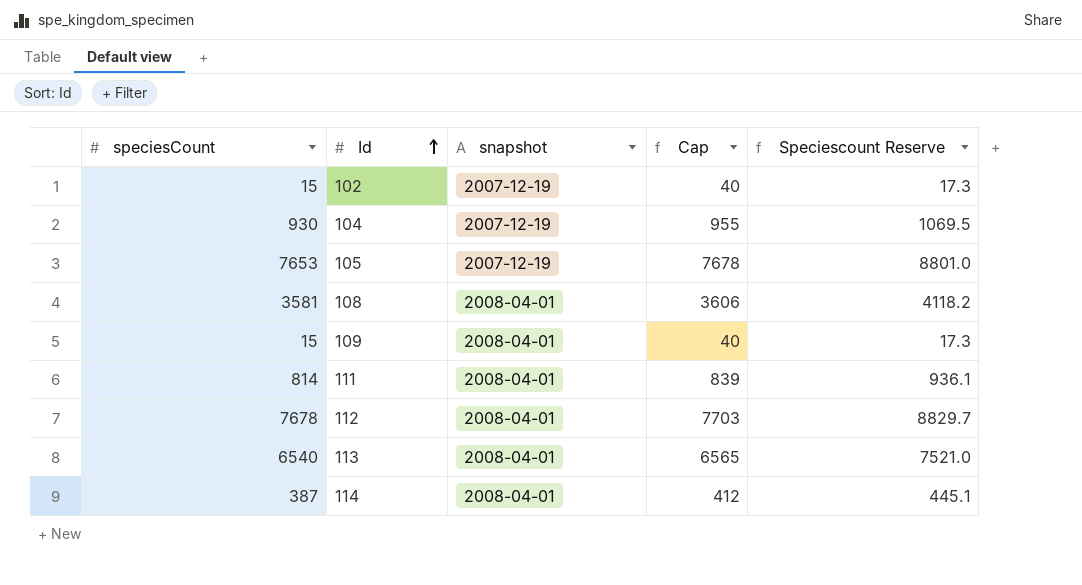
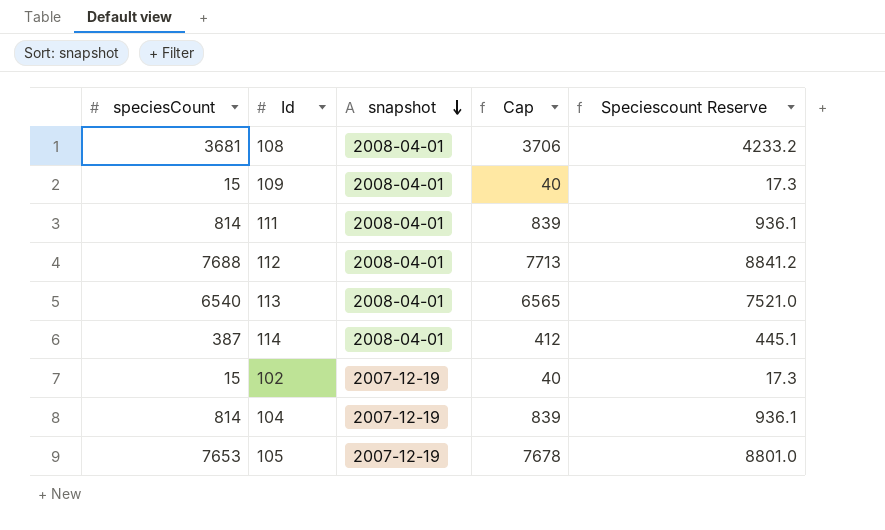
row order: Id ascending -> snapshot descending
108 | speciesCount: 3581 -> 3681
108 | Cap: 3606 -> 3706
108 | Speciescount Reserve: 4118.2 -> 4233.2
112 | speciesCount: 7678 -> 7688
112 | Cap: 7703 -> 7713
112 | Speciescount Reserve: 8829.7 -> 8841.2
104 | speciesCount: 930 -> 814
104 | Cap: 955 -> 839
104 | Speciescount Reserve: 1069.5 -> 936.1

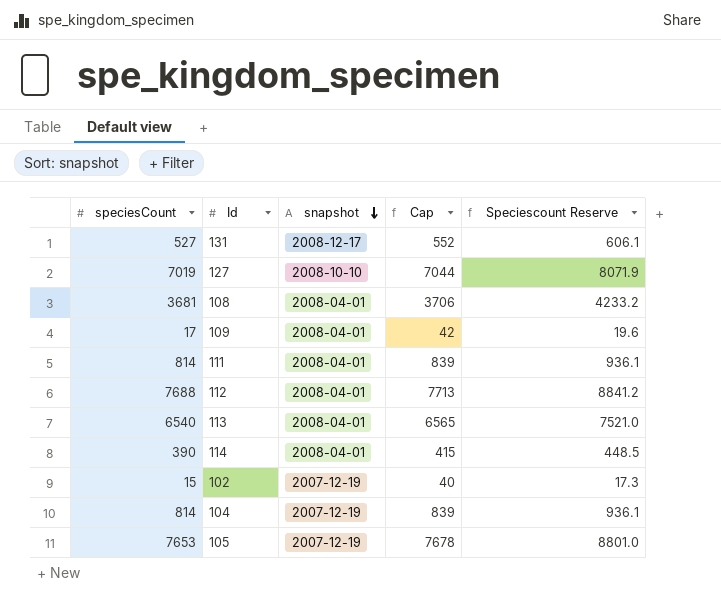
row 131: none -> 527 | 2008-12-17 | 552 | 606.1
row 127: none -> 7019 | 2008-10-10 | 7044 | 8071.9
109 | speciesCount: 15 -> 17
109 | Cap: 40 -> 42
109 | Speciescount Reserve: 17.3 -> 19.6
114 | speciesCount: 387 -> 390
114 | Cap: 412 -> 415
114 | Speciescount Reserve: 445.1 -> 448.5

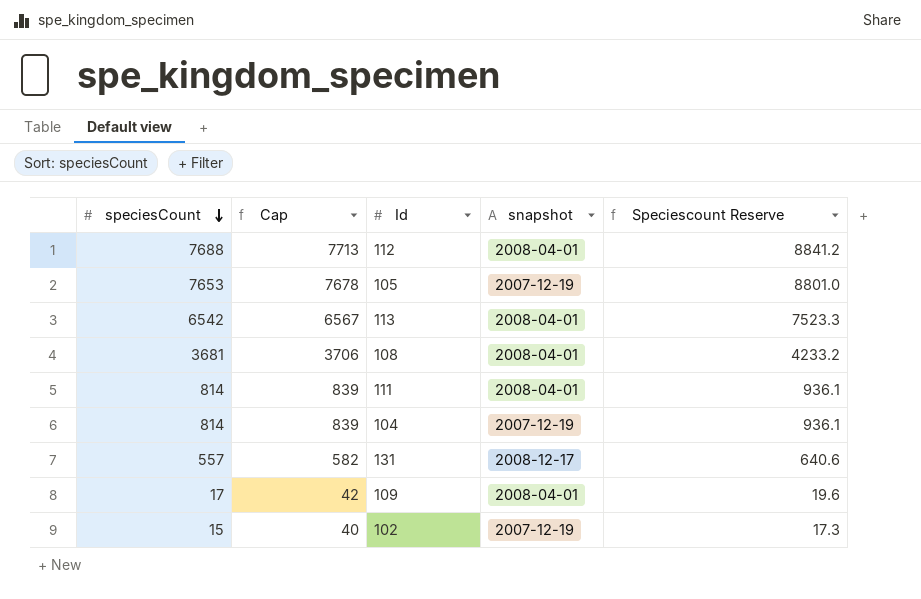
row order: snapshot descending -> speciesCount descending
column Cap | position: 4 -> 2
row 127: 7019 | 2008-10-10 | 7044 | 8071.9 -> none
row 114: 390 | 2008-04-01 | 415 | 448.5 -> none
113 | speciesCount: 6540 -> 6542
113 | Cap: 6565 -> 6567
113 | Speciescount Reserve: 7521.0 -> 7523.3
131 | speciesCount: 527 -> 557
131 | Cap: 552 -> 582
131 | Speciescount Reserve: 606.1 -> 640.6

